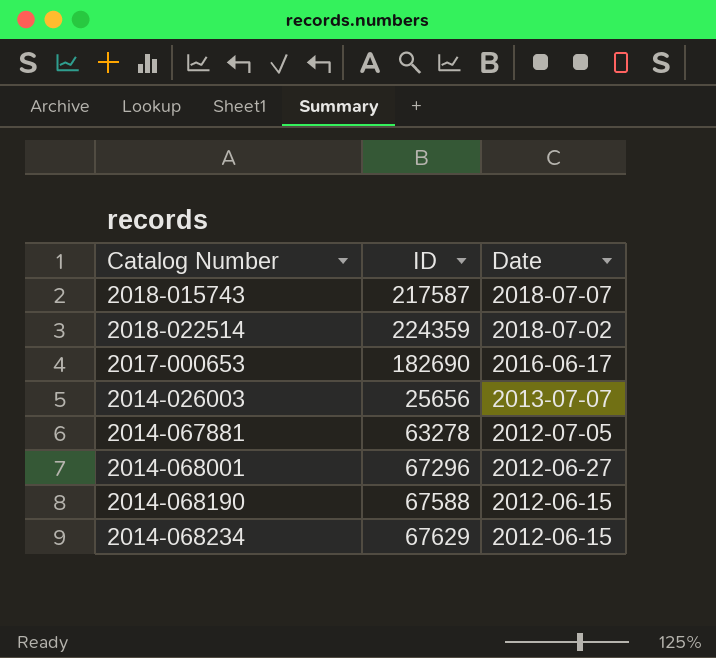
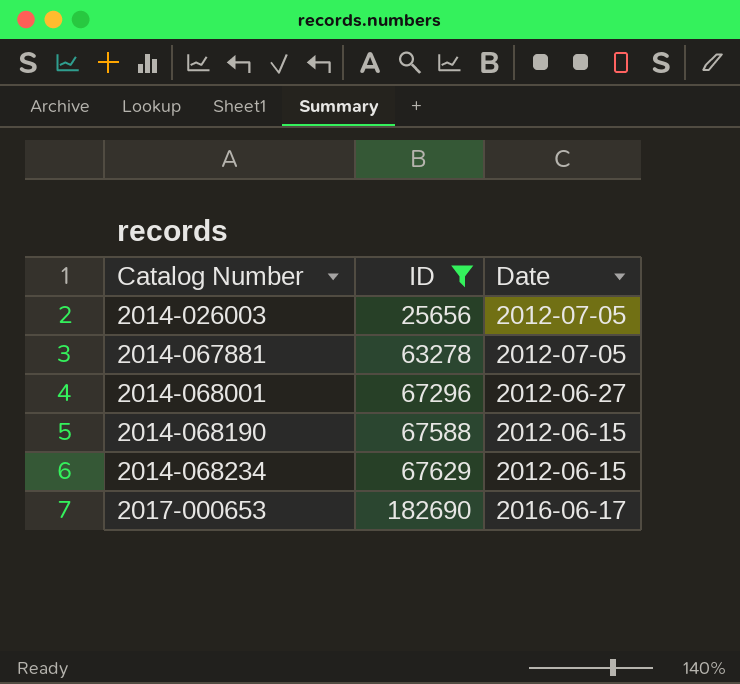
filter: none -> ID <= 182690
row order: Date descending -> Catalog Number ascending
2014-026003 | Date: 2013-07-07 -> 2012-07-05

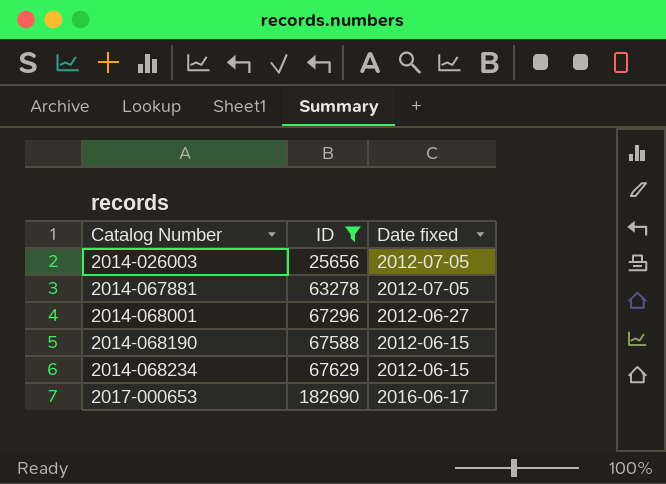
column name: Date -> Date fixed

